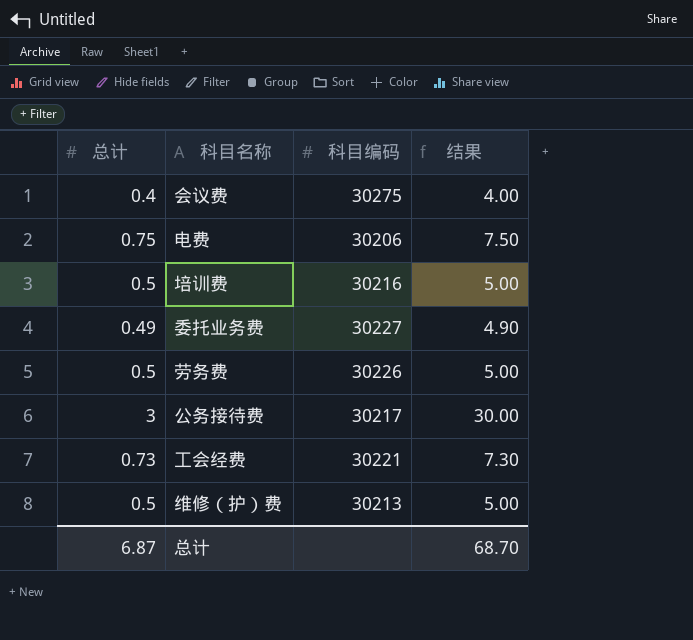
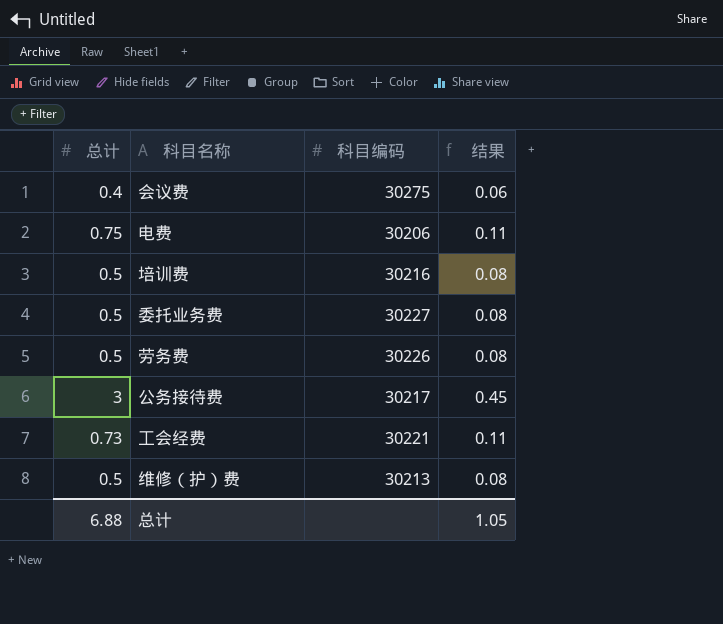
column 结果 | formula: [总计] * 10 -> [总计] * 0.15
委托业务费 | 总计: 0.49 -> 0.5
总计 | 总计: 6.87 -> 6.88
总计 | 结果: 68.70 -> 1.05

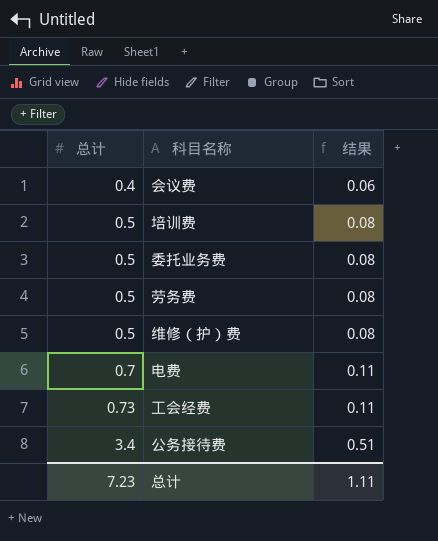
row order: none -> 总计 ascending
column 科目编码 | position: 3 -> none
电费 | 总计: 0.75 -> 0.7
公务接待费 | 总计: 3 -> 3.4
公务接待费 | 结果: 0.45 -> 0.51
总计 | 总计: 6.88 -> 7.23
总计 | 结果: 1.05 -> 1.11

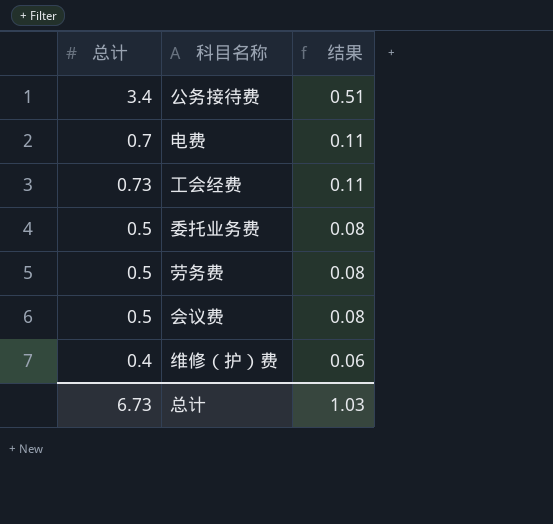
row order: 总计 ascending -> 结果 descending
row 培训费: 0.5 | 0.08 -> none
会议费 | 总计: 0.4 -> 0.5
会议费 | 结果: 0.06 -> 0.08
维修（护）费 | 总计: 0.5 -> 0.4
维修（护）费 | 结果: 0.08 -> 0.06
总计 | 总计: 7.23 -> 6.73
总计 | 结果: 1.11 -> 1.03

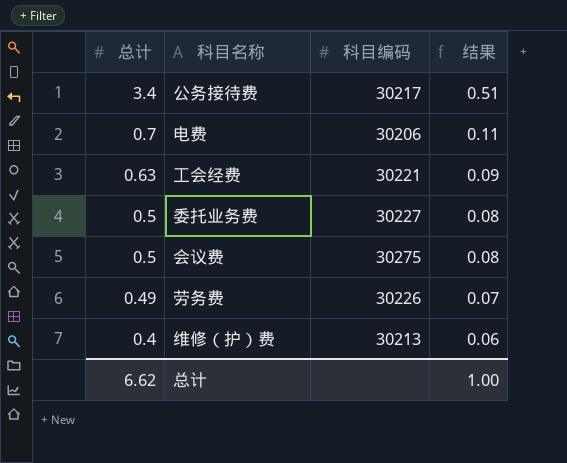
row order: 结果 descending -> 总计 descending
column 科目编码 | position: none -> 3
工会经费 | 总计: 0.73 -> 0.63
工会经费 | 结果: 0.11 -> 0.09
劳务费 | 总计: 0.5 -> 0.49
劳务费 | 结果: 0.08 -> 0.07
总计 | 总计: 6.73 -> 6.62
总计 | 结果: 1.03 -> 1.00

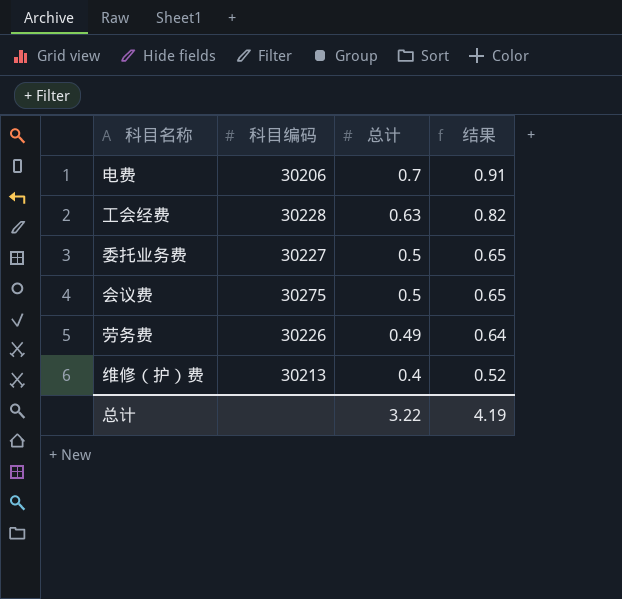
column 总计 | position: 1 -> 3
column 结果 | formula: [总计] * 0.15 -> [总计] * 1.3
row 公务接待费: 3.4 | 30217 | 0.51 -> none
工会经费 | 科目编码: 30221 -> 30228
总计 | 总计: 6.62 -> 3.22
总计 | 结果: 1.00 -> 4.19

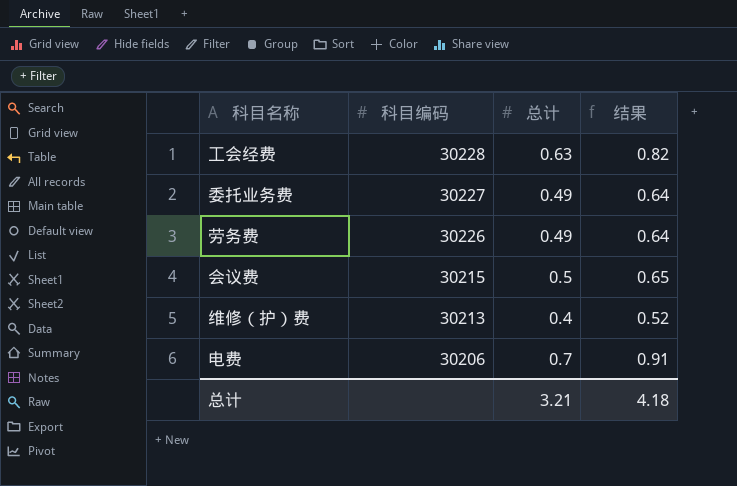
row order: 总计 descending -> 科目编码 descending
委托业务费 | 总计: 0.5 -> 0.49
委托业务费 | 结果: 0.65 -> 0.64
会议费 | 科目编码: 30275 -> 30215
总计 | 总计: 3.22 -> 3.21
总计 | 结果: 4.19 -> 4.18

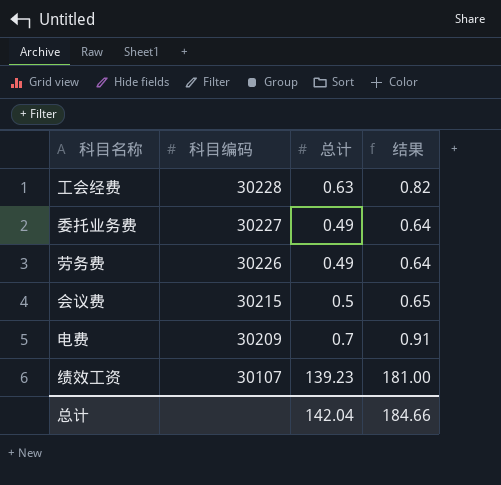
row 维修（护）费: 30213 | 0.4 | 0.52 -> none
电费 | 科目编码: 30206 -> 30209
row 绩效工资: none -> 30107 | 139.23 | 181.00
总计 | 总计: 3.21 -> 142.04
总计 | 结果: 4.18 -> 184.66

